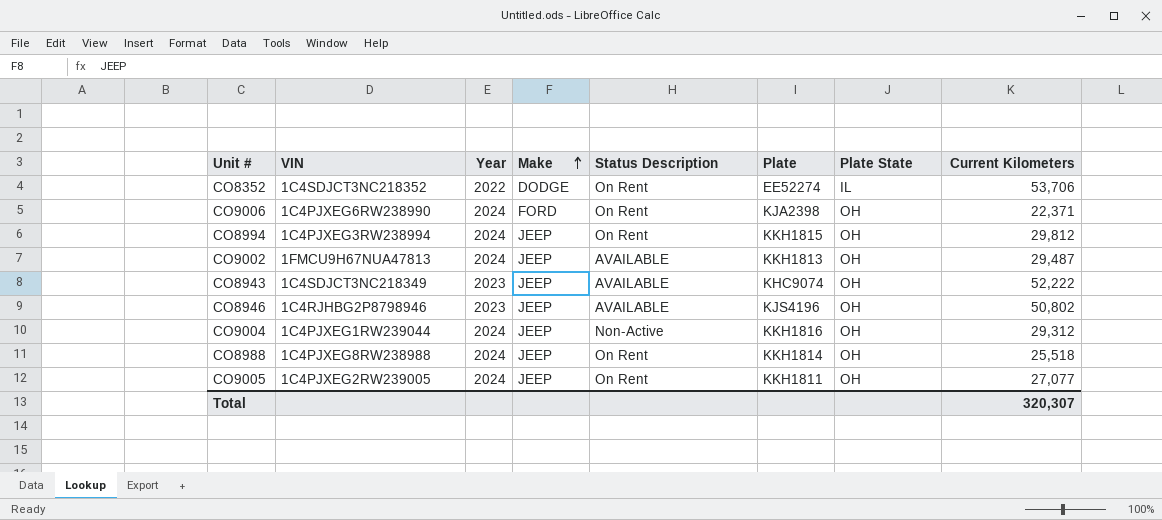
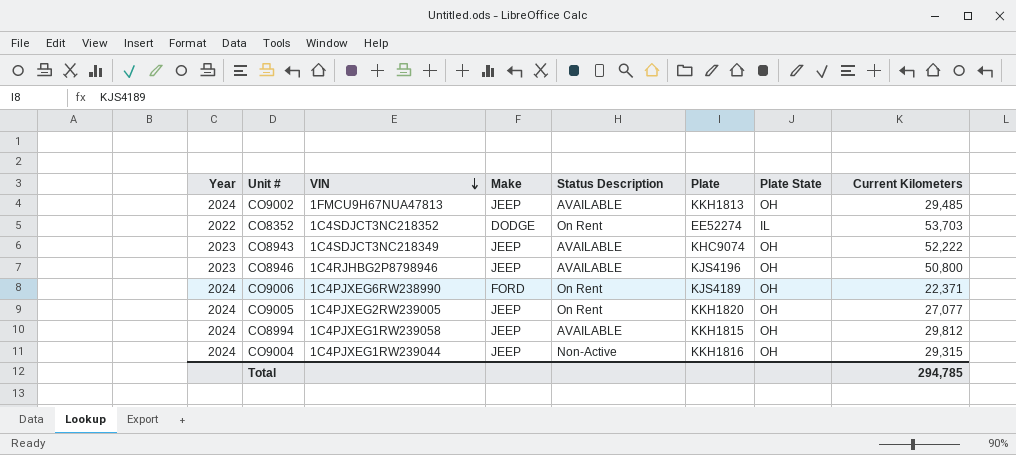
row order: Make ascending -> VIN descending
column Year | position: 3 -> 1
row CO8988: 1C4PJXEG8RW238988 | 2024 | JEEP | On Rent | KKH1814 | OH | 25,518 -> none
CO9002 | Current Kilometers: 29,487 -> 29,485
CO8352 | Current Kilometers: 53,706 -> 53,703
CO8946 | Current Kilometers: 50,802 -> 50,800
CO9006 | Plate: KJA2398 -> KJS4189
CO9005 | Plate: KKH1811 -> KKH1820
CO8994 | VIN: 1C4PJXEG3RW238994 -> 1C4PJXEG1RW239058
CO8994 | Status Description: On Rent -> AVAILABLE
CO9004 | Current Kilometers: 29,312 -> 29,315
Total | Current Kilometers: 320,307 -> 294,785

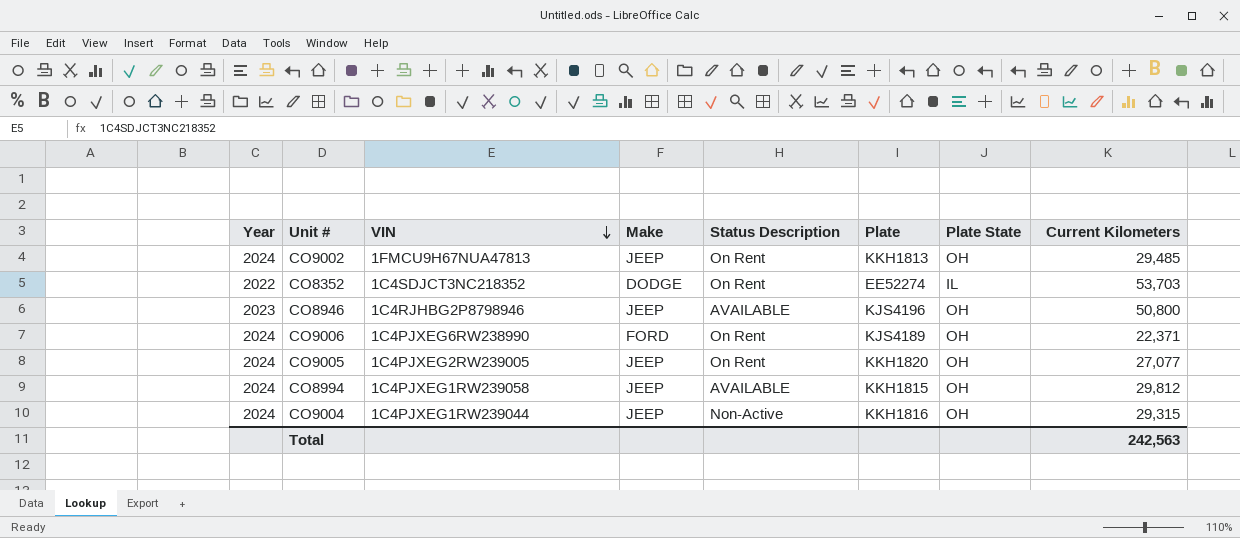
row CO8943: 2023 | 1C4SDJCT3NC218349 | JEEP | AVAILABLE | KHC9074 | OH | 52,222 -> none
CO9002 | Status Description: AVAILABLE -> On Rent
Total | Current Kilometers: 294,785 -> 242,563

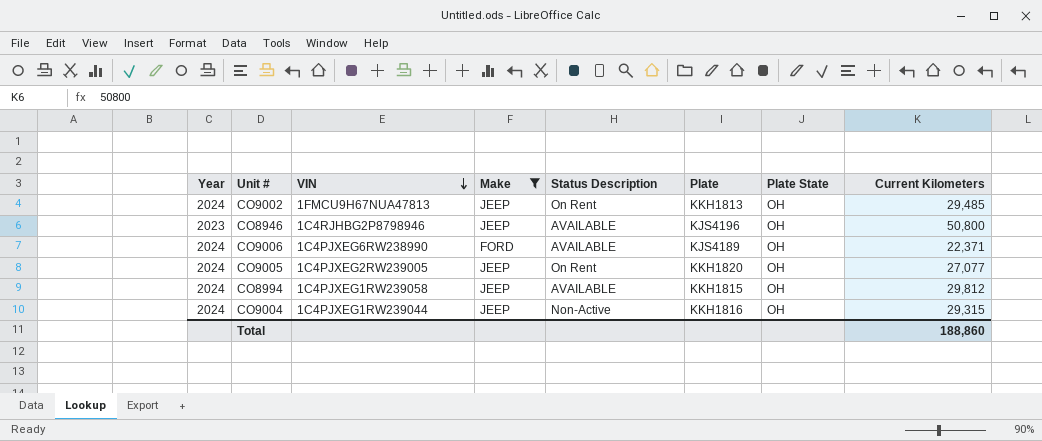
filter: none -> Make != DODGE
CO9006 | Status Description: On Rent -> AVAILABLE
Total | Current Kilometers: 242,563 -> 188,860

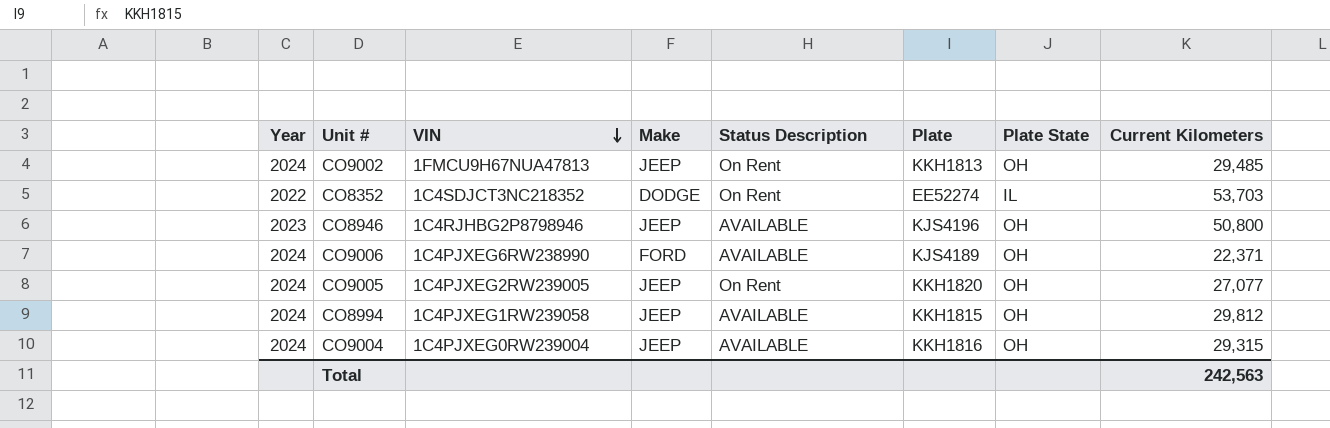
filter: Make != DODGE -> none
CO9004 | VIN: 1C4PJXEG1RW239044 -> 1C4PJXEG0RW239004
CO9004 | Status Description: Non-Active -> AVAILABLE
Total | Current Kilometers: 188,860 -> 242,563

